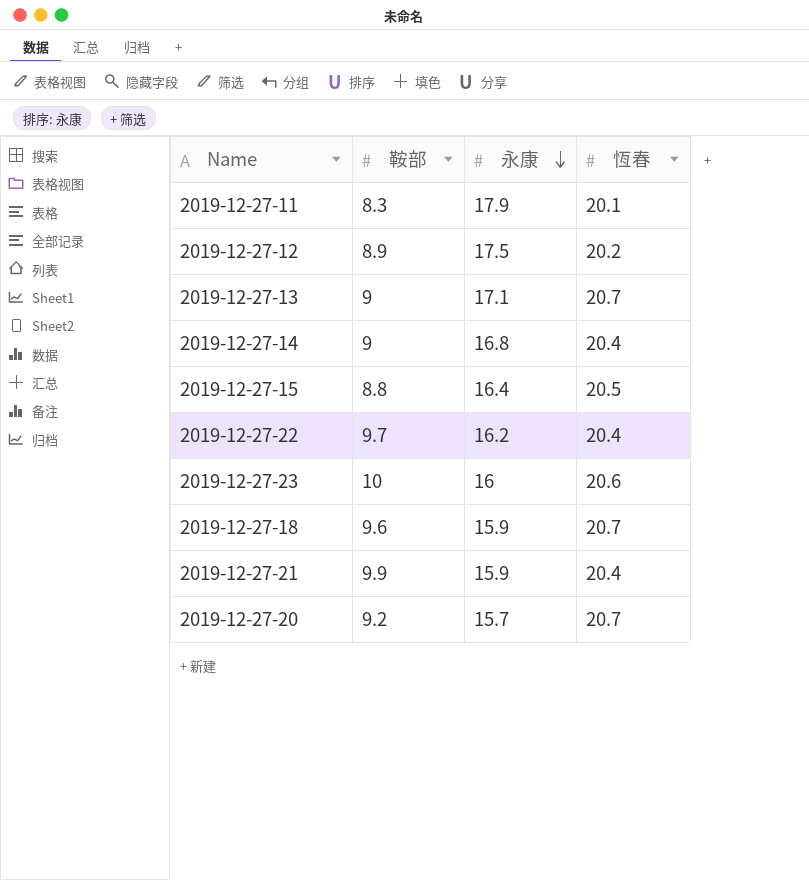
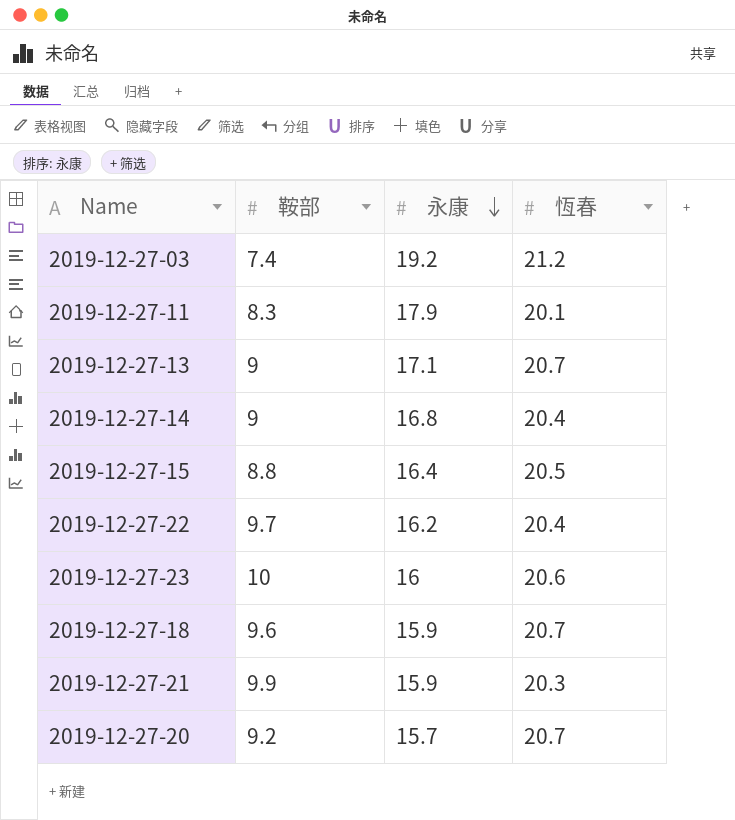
row 2019-12-27-12: 8.9 | 17.5 | 20.2 -> none
row 2019-12-27-03: none -> 7.4 | 19.2 | 21.2
2019-12-27-21 | 恆春: 20.4 -> 20.3

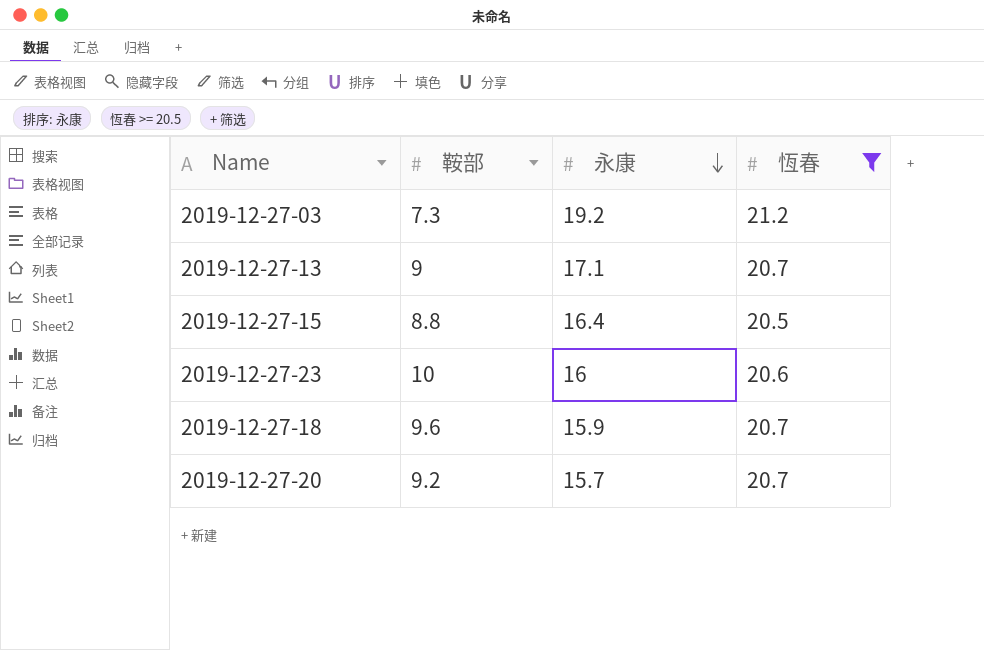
filter: none -> 恆春 >= 20.5
2019-12-27-03 | 鞍部: 7.4 -> 7.3

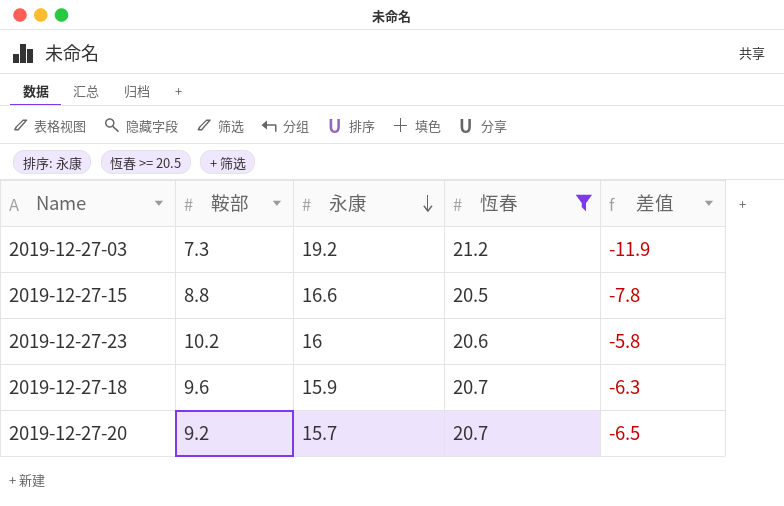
column 差值 | formula: none -> [鞍部] - [永康]
row 2019-12-27-13: 9 | 17.1 | 20.7 -> none
2019-12-27-15 | 永康: 16.4 -> 16.6
2019-12-27-23 | 鞍部: 10 -> 10.2

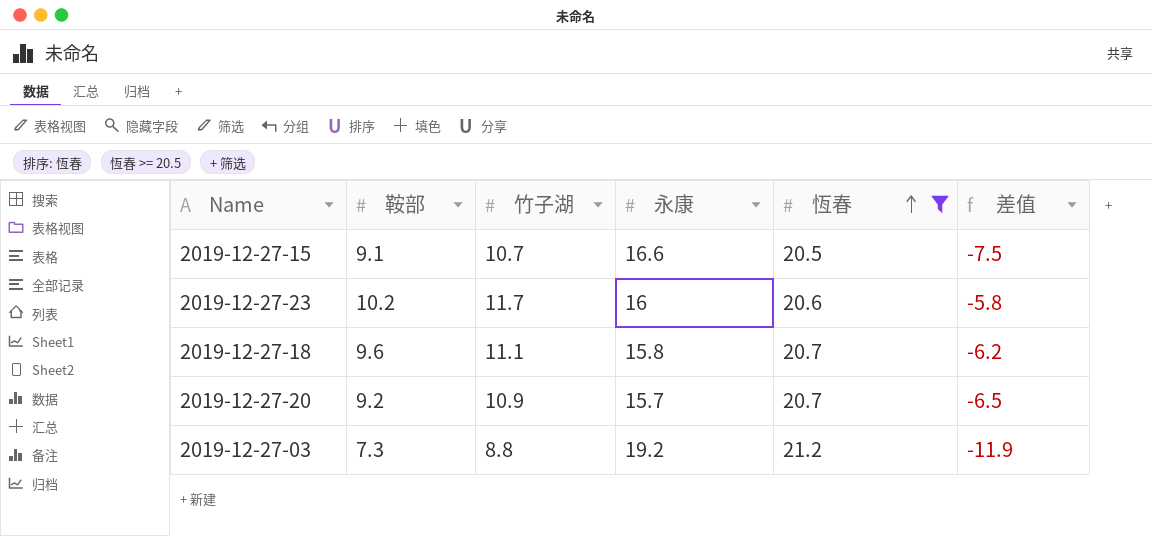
row order: 永康 descending -> 恆春 ascending
column 竹子湖 | position: none -> 3
2019-12-27-15 | 鞍部: 8.8 -> 9.1
2019-12-27-15 | 差值: -7.8 -> -7.5
2019-12-27-18 | 永康: 15.9 -> 15.8
2019-12-27-18 | 差值: -6.3 -> -6.2

